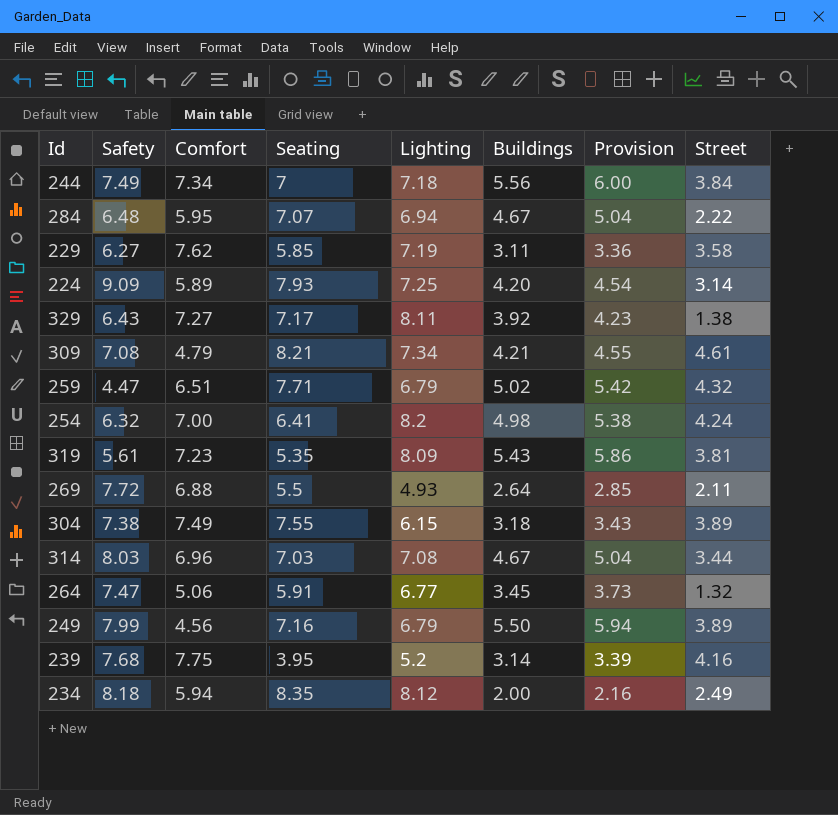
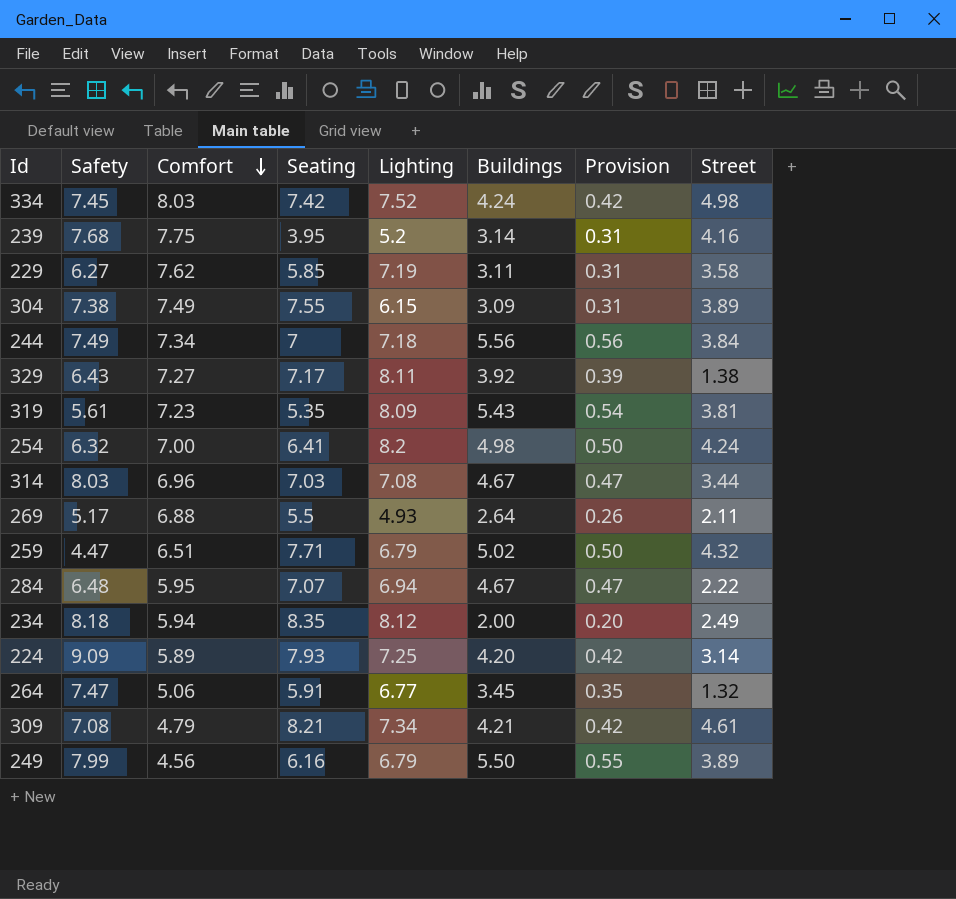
row order: none -> Comfort descending
column Provision | formula: [Buildings] * 1.08 -> [Buildings] * 0.1
row 334: none -> 7.45 | 8.03 | 7.42 | 7.52 | 4.24 | 0.42 | 4.98
304 | Buildings: 3.18 -> 3.09
269 | Safety: 7.72 -> 5.17
249 | Seating: 7.16 -> 6.16

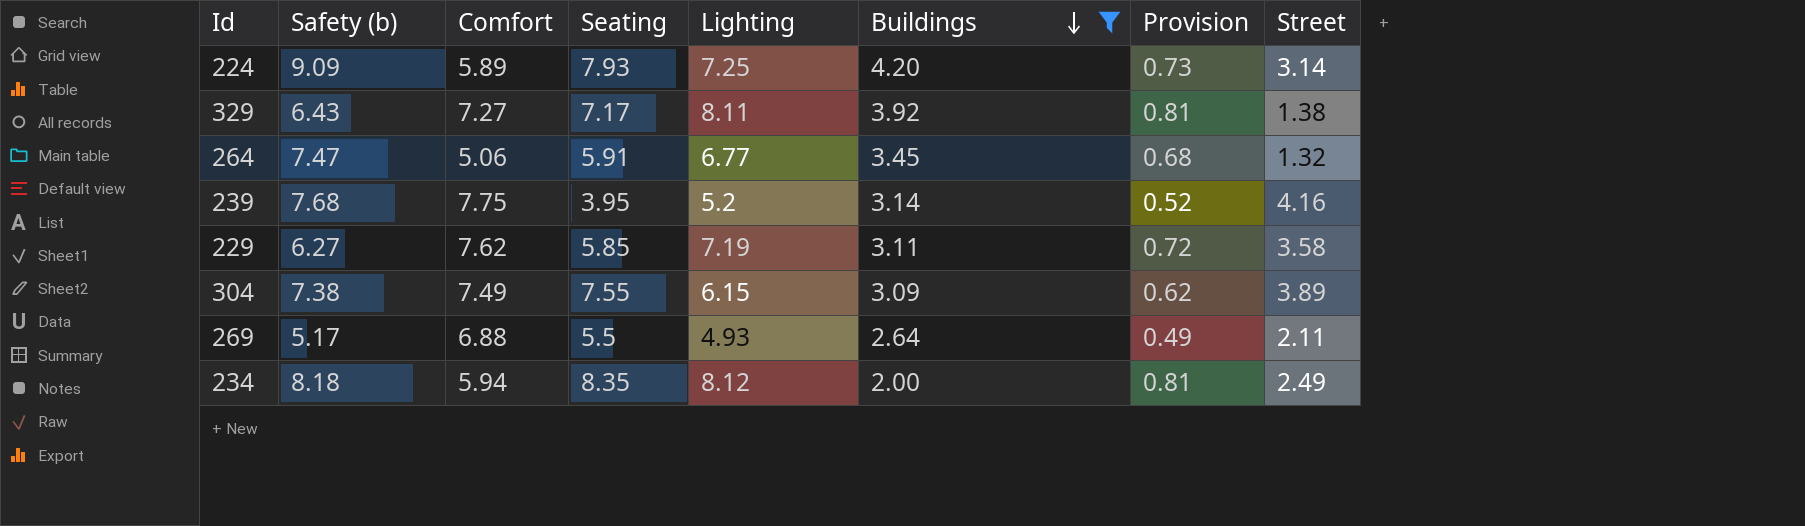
filter: none -> Buildings <= 4.20
row order: Comfort descending -> Buildings descending
column name: Safety -> Safety (b)
column Provision | formula: [Buildings] * 0.1 -> [Lighting] * 0.1

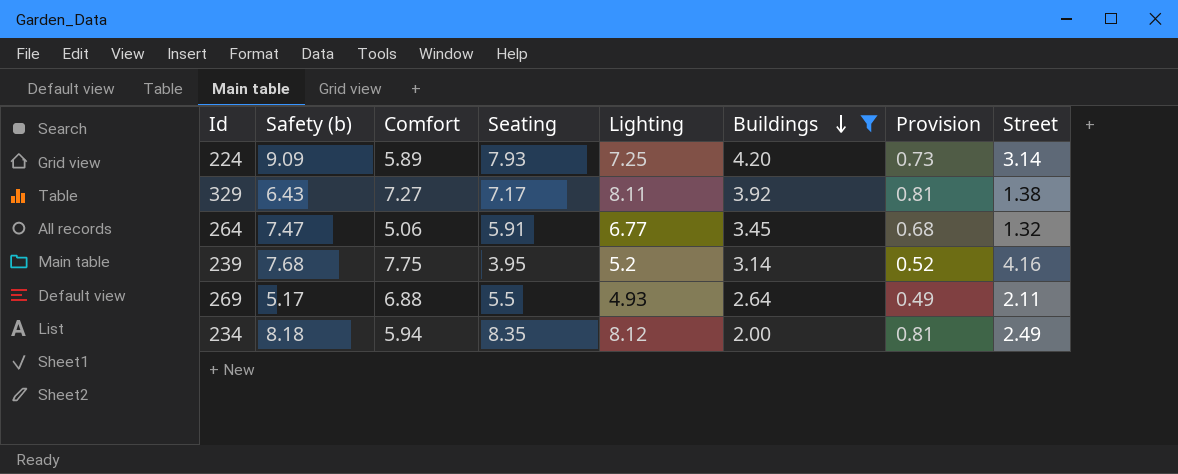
row 229: 6.27 | 7.62 | 5.85 | 7.19 | 3.11 | 0.72 | 3.58 -> none
row 304: 7.38 | 7.49 | 7.55 | 6.15 | 3.09 | 0.62 | 3.89 -> none

